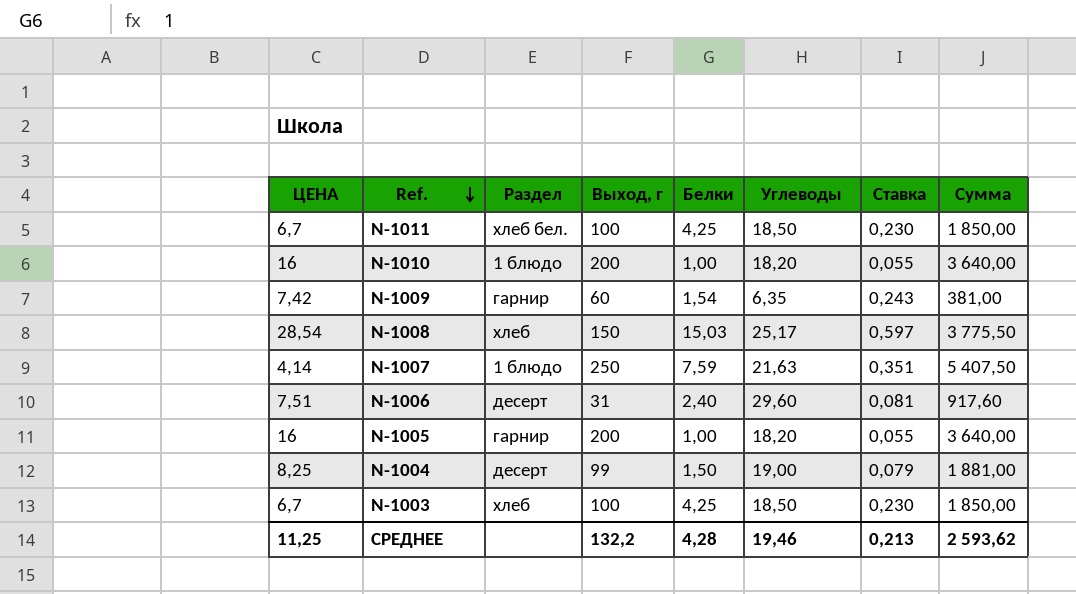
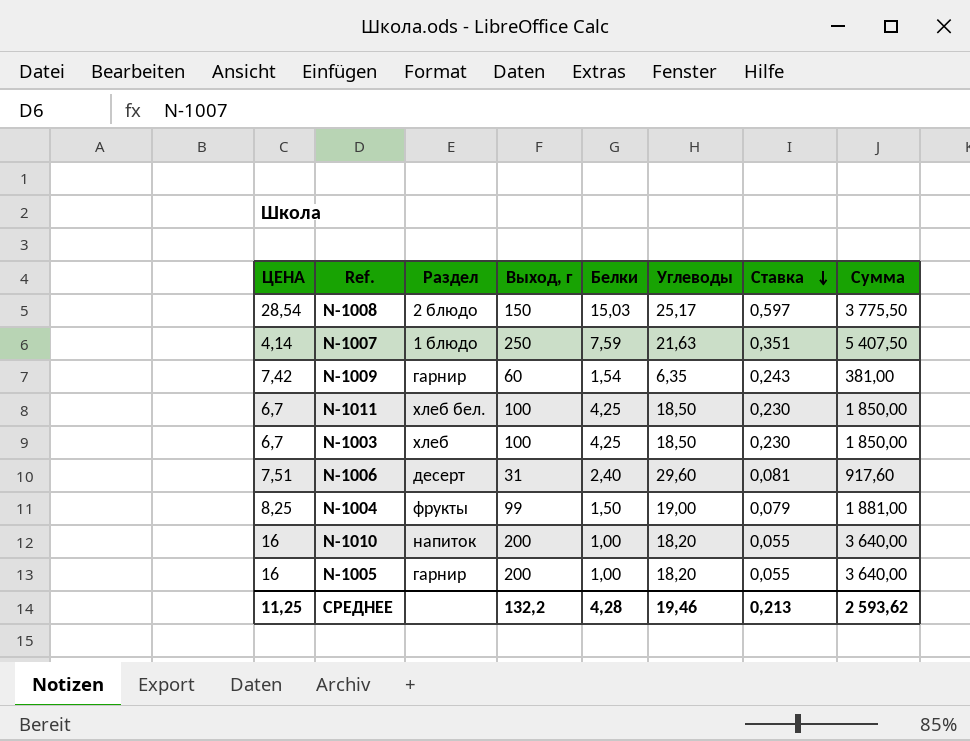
row order: Ref. descending -> Ставка descending
N-1008 | Раздел: хлеб -> 2 блюдо
N-1004 | Раздел: десерт -> фрукты
N-1010 | Раздел: 1 блюдо -> напиток

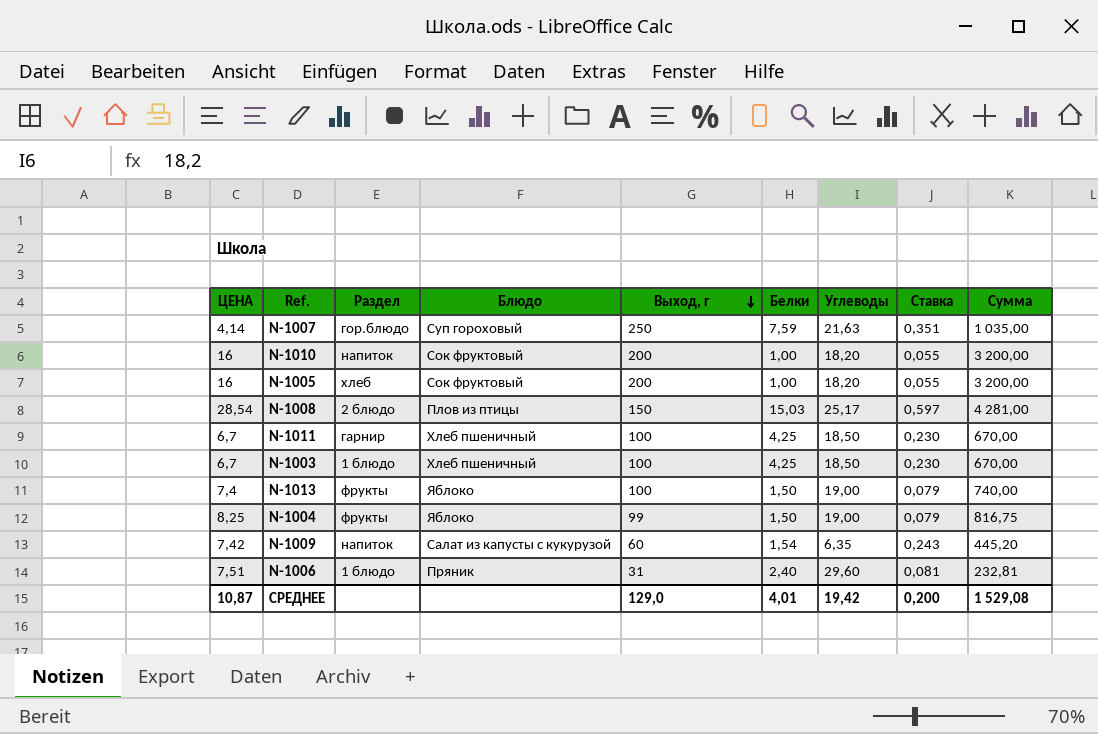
row order: Ставка descending -> Выход, г descending
column Блюдо | position: none -> 4
column Сумма | formula: [Выход, г] * [Углеводы] -> [ЦЕНА] * [Выход, г]
N-1007 | Раздел: 1 блюдо -> гор.блюдо
N-1005 | Раздел: гарнир -> хлеб
N-1011 | Раздел: хлеб бел. -> гарнир
N-1003 | Раздел: хлеб -> 1 блюдо
row N-1013: none -> 7,4 | фрукты | Яблоко | 100 | 1,50 | 19,00 | 0,079 | 740,00
N-1009 | Раздел: гарнир -> напиток
N-1006 | Раздел: десерт -> 1 блюдо
СРЕДНЕЕ | ЦЕНА: 11,25 -> 10,87
СРЕДНЕЕ | Выход, г: 132,2 -> 129,0
СРЕДНЕЕ | Белки: 4,28 -> 4,01
СРЕДНЕЕ | Углеводы: 19,46 -> 19,42
СРЕДНЕЕ | Ставка: 0,213 -> 0,200
СРЕДНЕЕ | Сумма: 2 593,62 -> 1 529,08

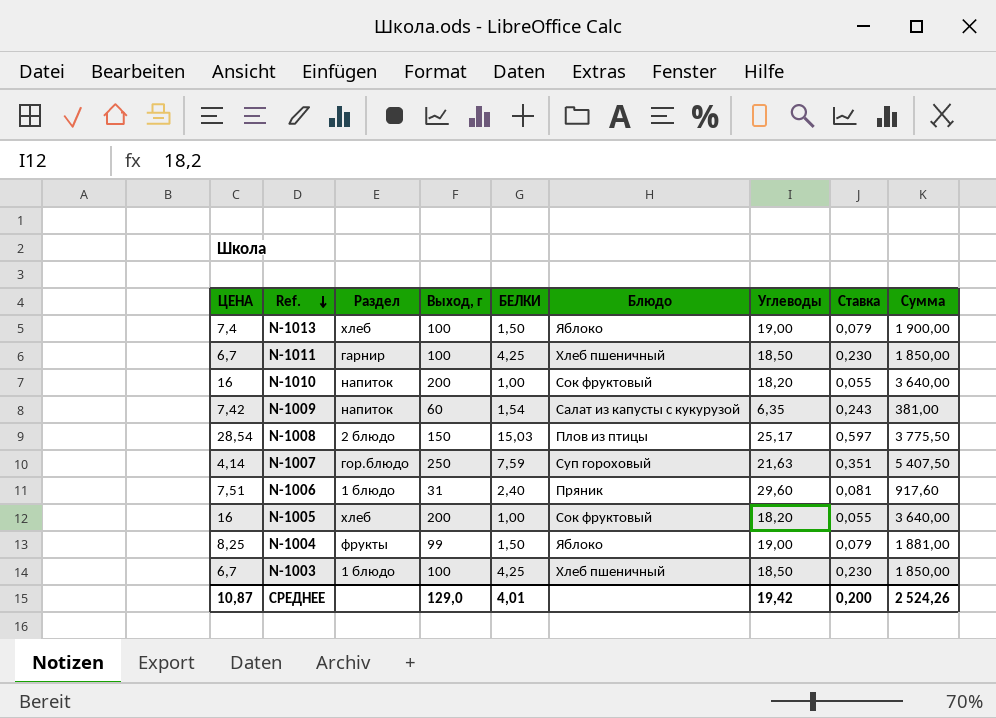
row order: Выход, г descending -> Ref. descending
column name: Белки -> БЕЛКИ
column Блюдо | position: 4 -> 6
column Сумма | formula: [ЦЕНА] * [Выход, г] -> [Выход, г] * [Углеводы]
N-1013 | Раздел: фрукты -> хлеб
СРЕДНЕЕ | Сумма: 1 529,08 -> 2 524,26

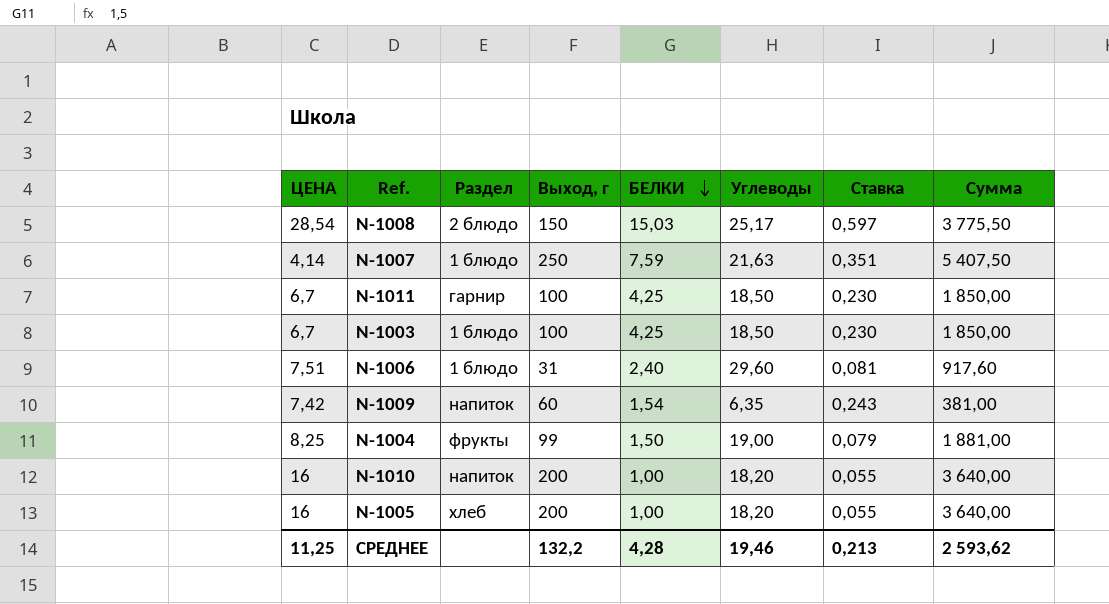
row order: Ref. descending -> БЕЛКИ descending
column Блюдо | position: 6 -> none
row N-1013: 7,4 | хлеб | 100 | 1,50 | Яблоко | 19,00 | 0,079 | 1 900,00 -> none
N-1007 | Раздел: гор.блюдо -> 1 блюдо
СРЕДНЕЕ | ЦЕНА: 10,87 -> 11,25
СРЕДНЕЕ | Выход, г: 129,0 -> 132,2
СРЕДНЕЕ | БЕЛКИ: 4,01 -> 4,28
СРЕДНЕЕ | Углеводы: 19,42 -> 19,46
СРЕДНЕЕ | Ставка: 0,200 -> 0,213
СРЕДНЕЕ | Сумма: 2 524,26 -> 2 593,62

